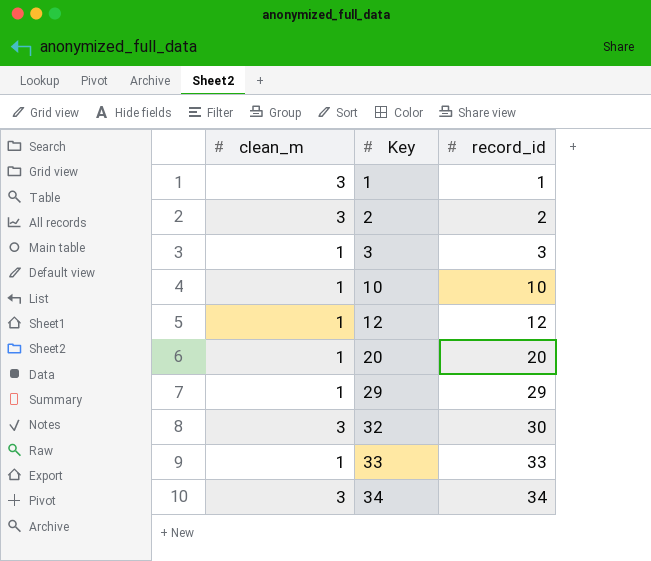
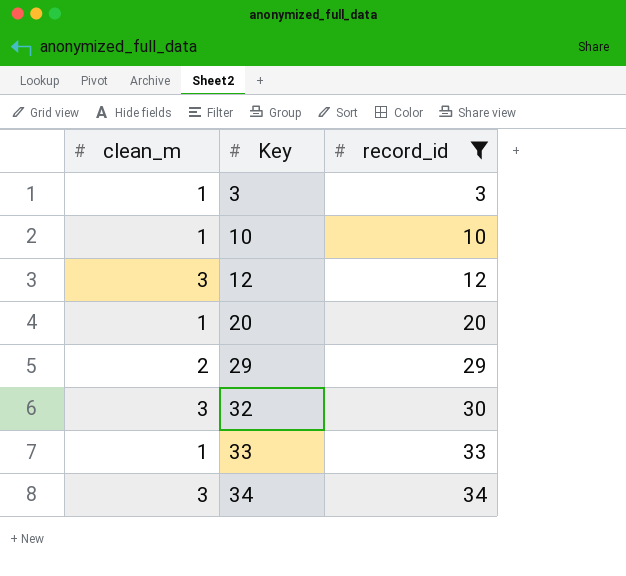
filter: none -> record_id >= 3
12 | clean_m: 1 -> 3
29 | clean_m: 1 -> 2

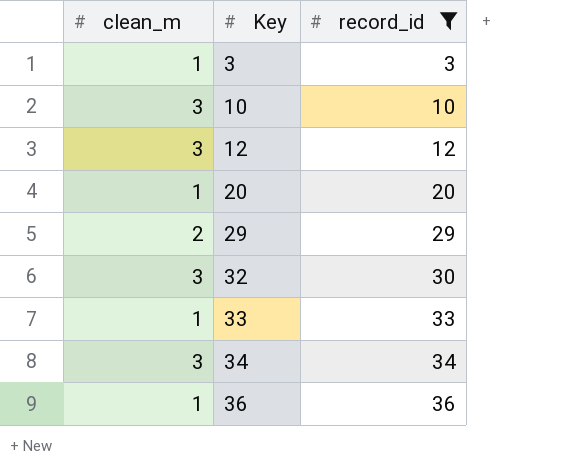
10 | clean_m: 1 -> 3
row 36: none -> 1 | 36

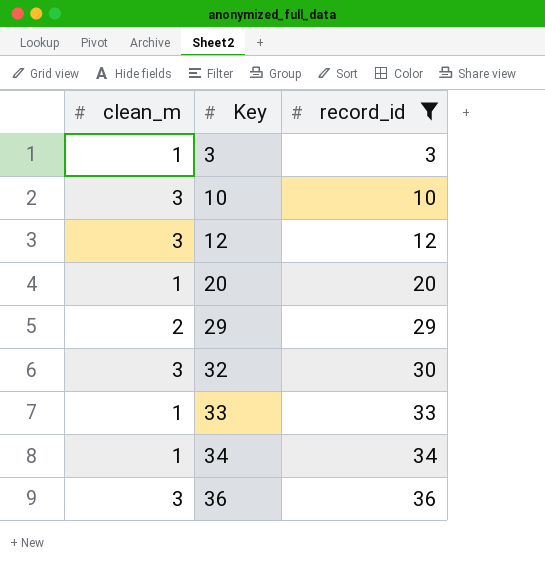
34 | clean_m: 3 -> 1
36 | clean_m: 1 -> 3

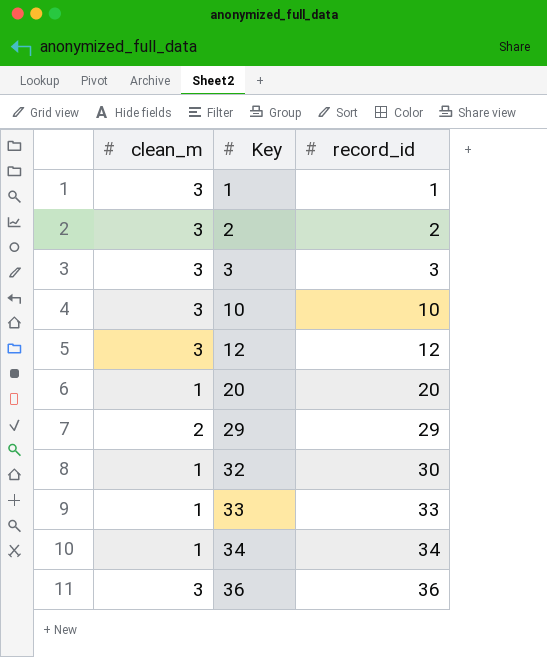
filter: record_id >= 3 -> none
3 | clean_m: 1 -> 3
32 | clean_m: 3 -> 1

